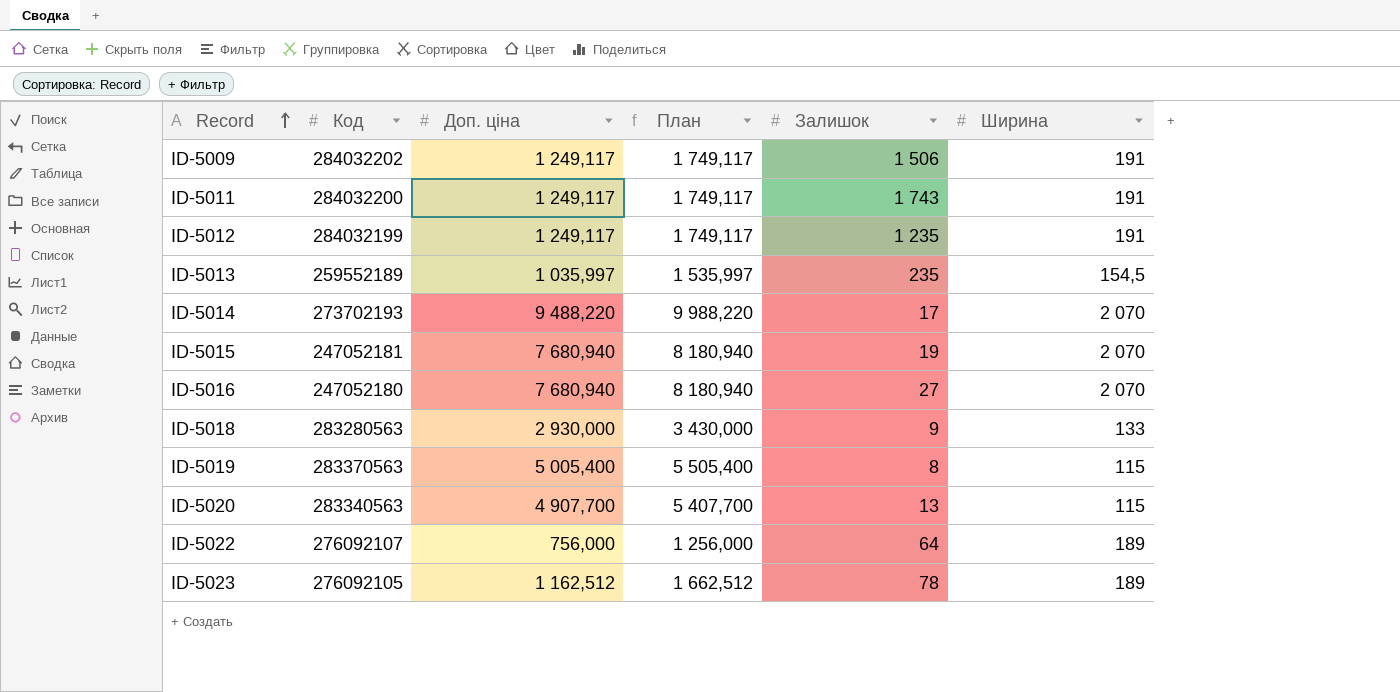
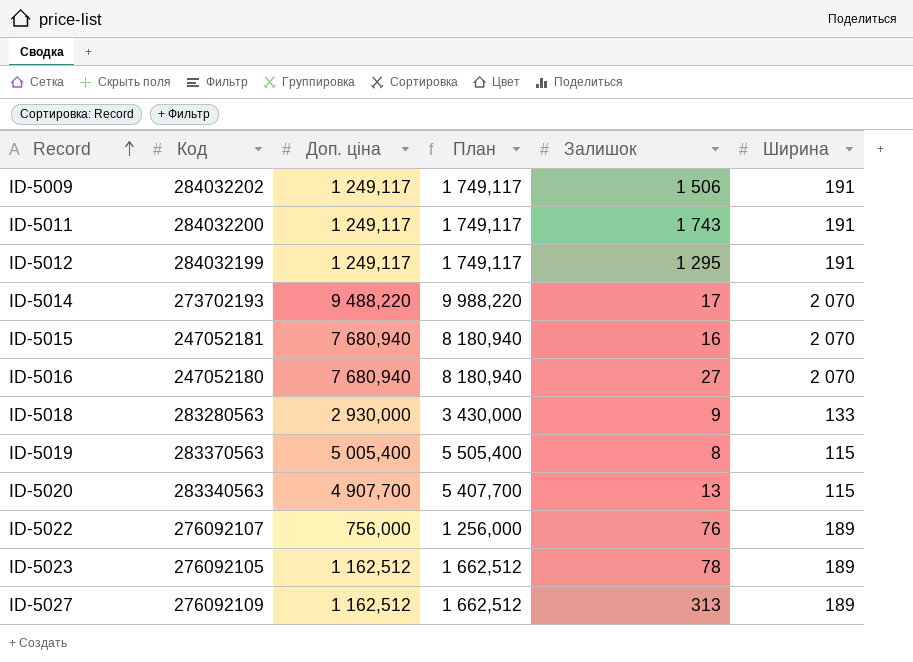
row ID-5013: 259552189 | 1 035,997 | 1 535,997 | 235 | 154,5 -> none
ID-5012 | Залишок: 1 235 -> 1 295
ID-5015 | Залишок: 19 -> 16
ID-5022 | Залишок: 64 -> 76
row ID-5027: none -> 276092109 | 1 162,512 | 1 662,512 | 313 | 189

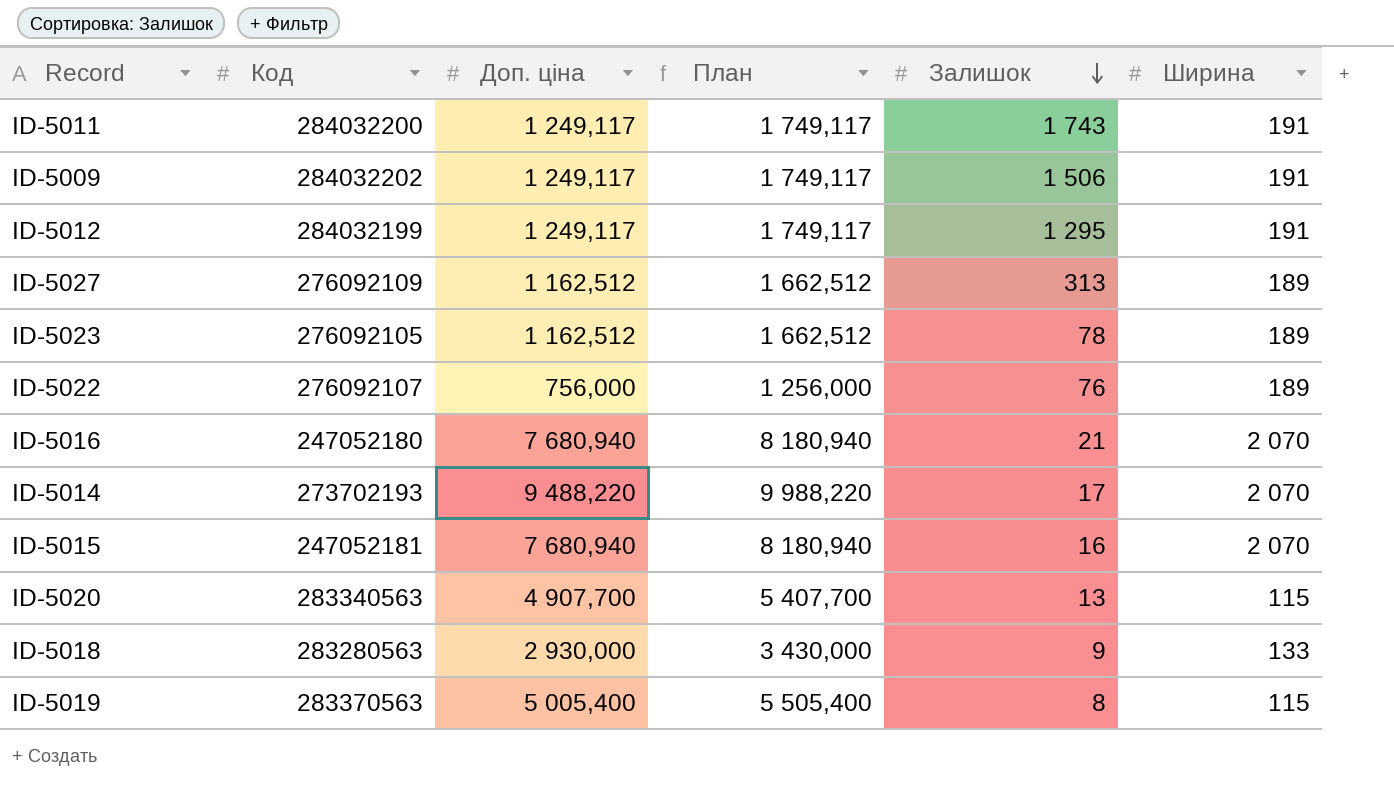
row order: Record ascending -> Залишок descending
ID-5016 | Залишок: 27 -> 21

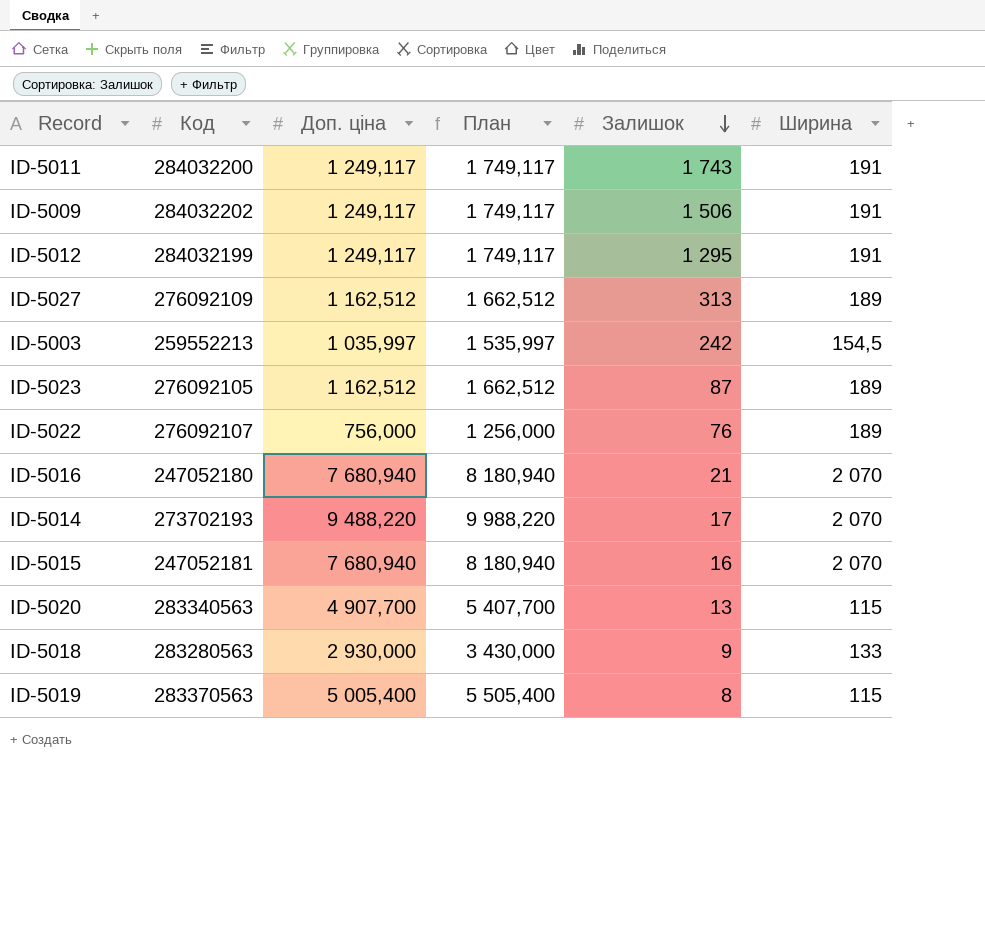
row ID-5003: none -> 259552213 | 1 035,997 | 1 535,997 | 242 | 154,5
ID-5023 | Залишок: 78 -> 87

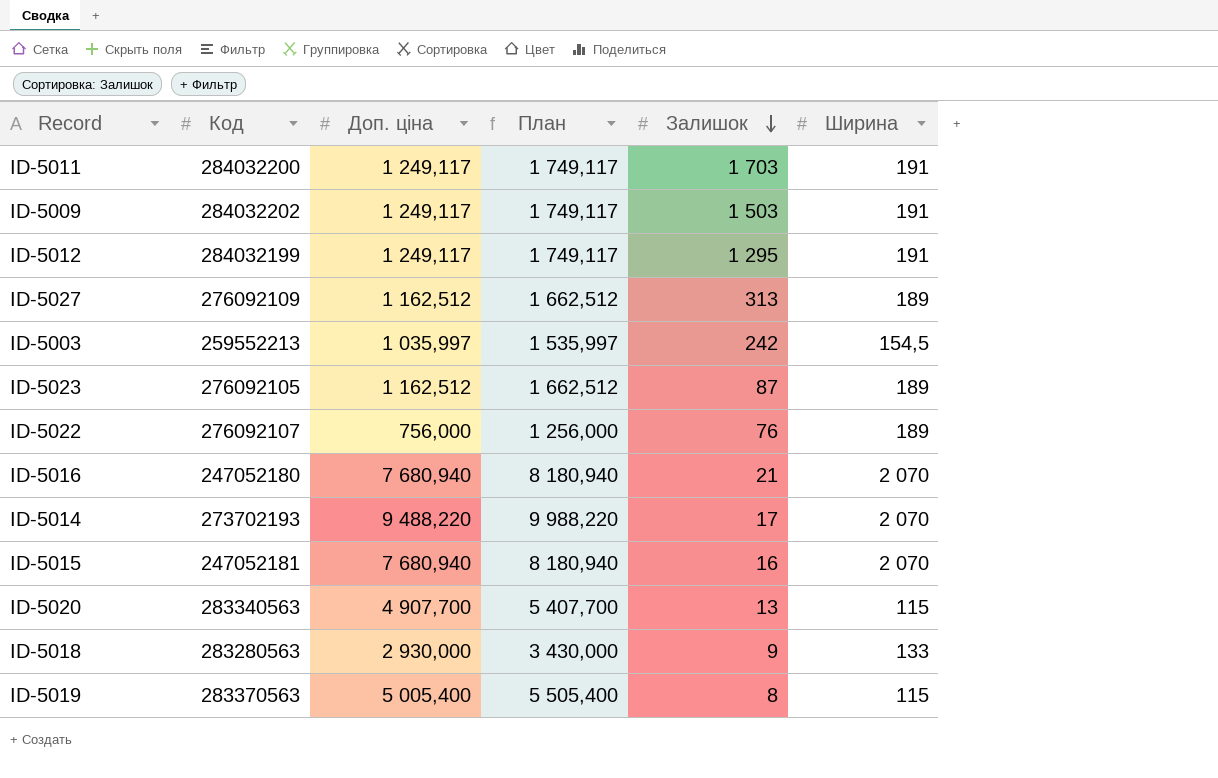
ID-5011 | Залишок: 1 743 -> 1 703
ID-5009 | Залишок: 1 506 -> 1 503

